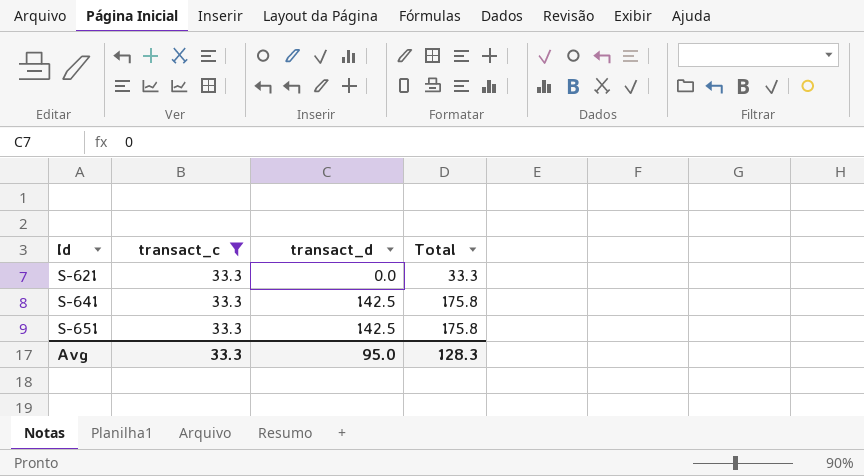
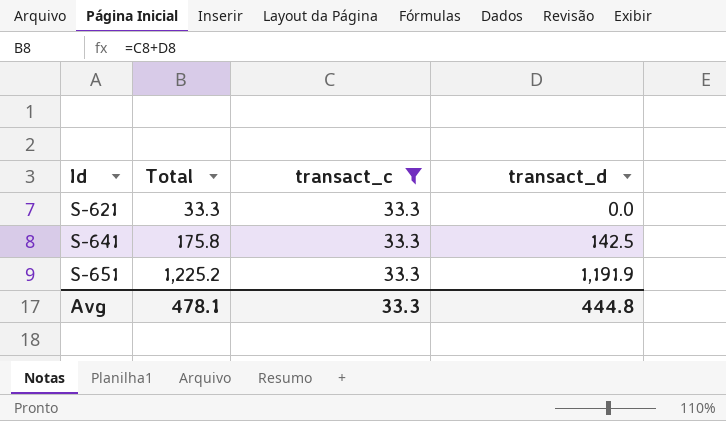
column Total | position: 4 -> 2
S-651 | Total: 175.8 -> 1,225.2
S-651 | transact_d: 142.5 -> 1,191.9
Avg | Total: 128.3 -> 478.1
Avg | transact_d: 95.0 -> 444.8

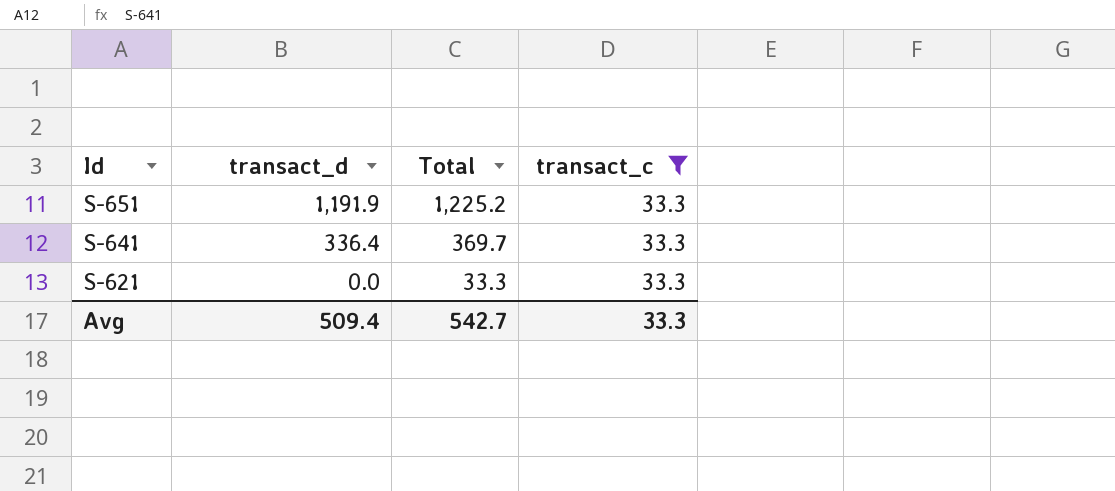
row order: Id ascending -> Id descending
column transact_d | position: 4 -> 2
S-641 | transact_d: 142.5 -> 336.4
S-641 | Total: 175.8 -> 369.7
Avg | transact_d: 444.8 -> 509.4
Avg | Total: 478.1 -> 542.7

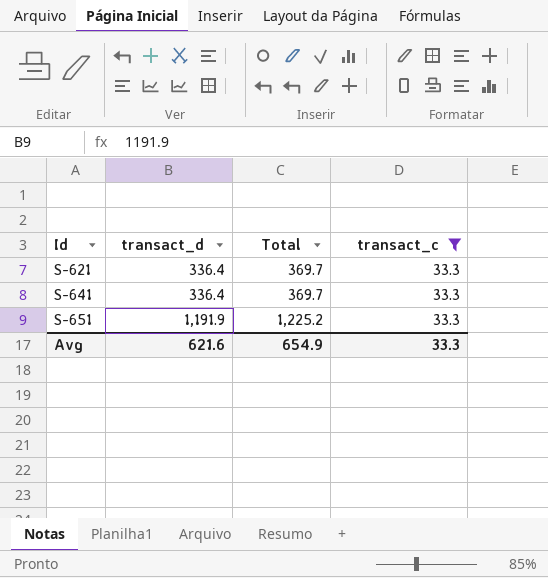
row order: Id descending -> Id ascending
S-621 | transact_d: 0.0 -> 336.4
S-621 | Total: 33.3 -> 369.7
Avg | transact_d: 509.4 -> 621.6
Avg | Total: 542.7 -> 654.9

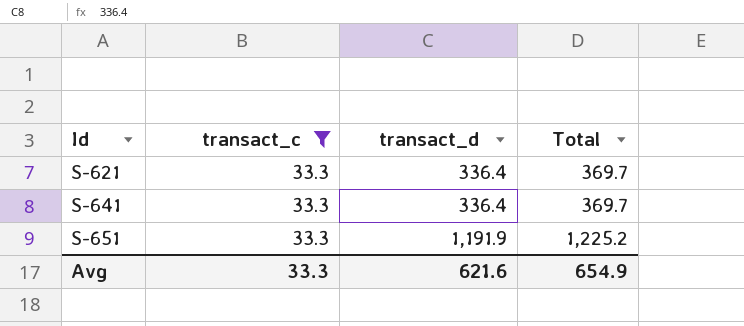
column transact_c | position: 4 -> 2

